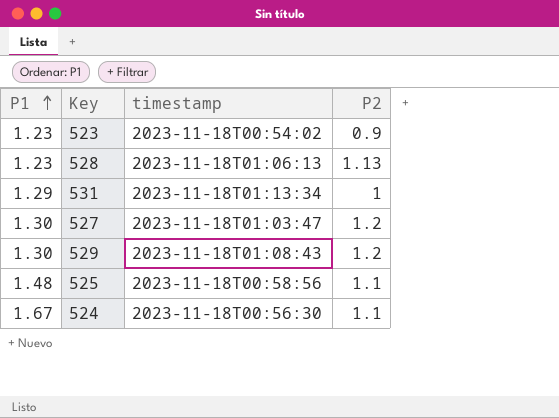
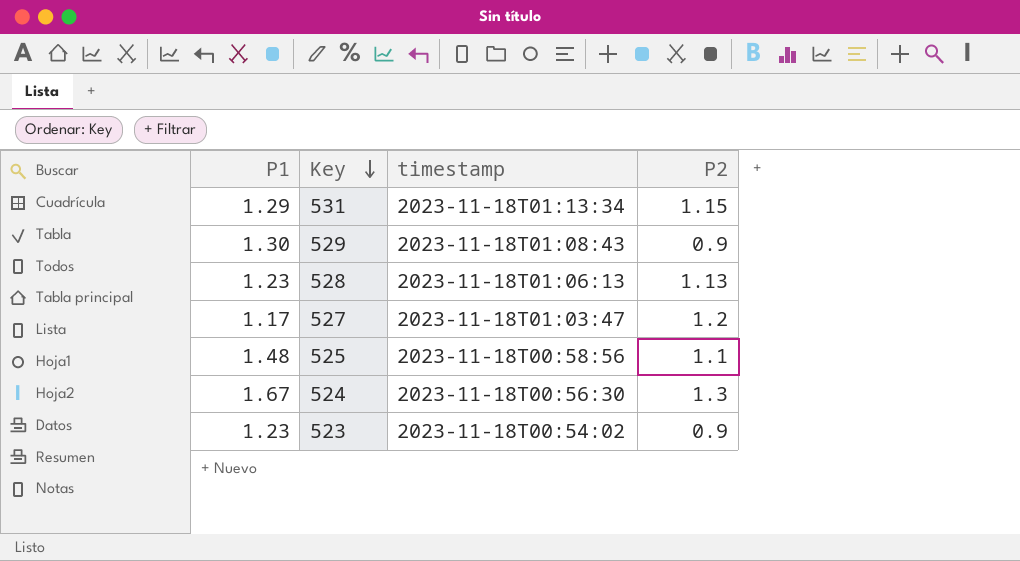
row order: P1 ascending -> Key descending
531 | P2: 1 -> 1.15
529 | P2: 1.2 -> 0.9
527 | P1: 1.30 -> 1.17
524 | P2: 1.1 -> 1.3

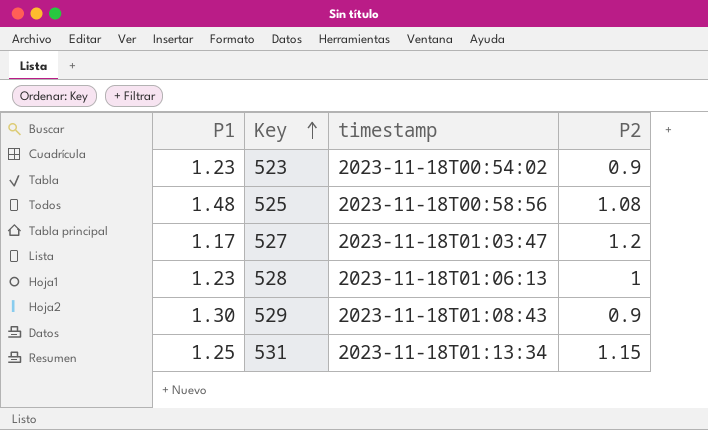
row order: Key descending -> Key ascending
row 524: 1.67 | 2023-11-18T00:56:30 | 1.3 -> none
525 | P2: 1.1 -> 1.08
528 | P2: 1.13 -> 1
531 | P1: 1.29 -> 1.25

